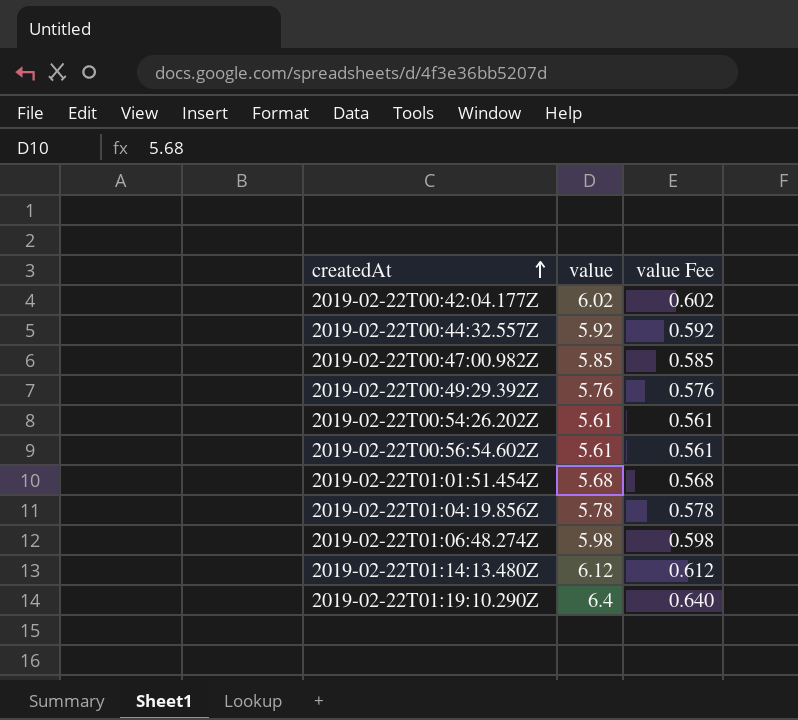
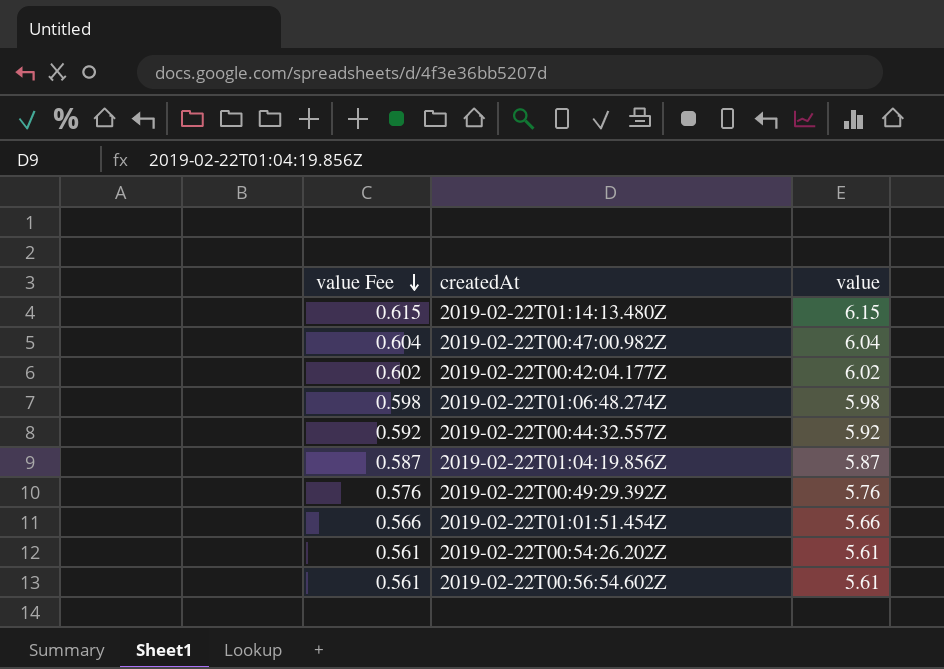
row order: createdAt ascending -> value Fee descending
column value Fee | position: 3 -> 1
row 2019-02-22T01:19:10.290Z: 6.4 | 0.640 -> none
2019-02-22T01:14:13.480Z | value Fee: 0.612 -> 0.615
2019-02-22T01:14:13.480Z | value: 6.12 -> 6.15
2019-02-22T00:47:00.982Z | value Fee: 0.585 -> 0.604
2019-02-22T00:47:00.982Z | value: 5.85 -> 6.04
2019-02-22T01:04:19.856Z | value Fee: 0.578 -> 0.587
2019-02-22T01:04:19.856Z | value: 5.78 -> 5.87
2019-02-22T01:01:51.454Z | value Fee: 0.568 -> 0.566
2019-02-22T01:01:51.454Z | value: 5.68 -> 5.66

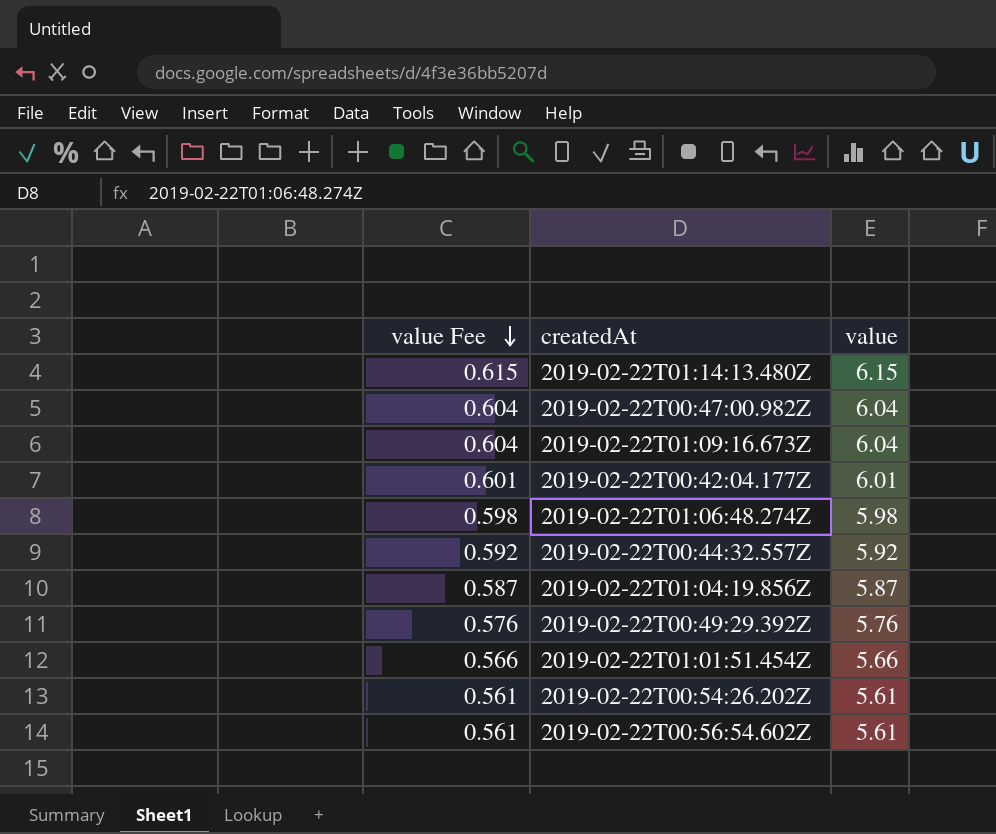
row 2019-02-22T01:09:16.673Z: none -> 0.604 | 6.04
2019-02-22T00:42:04.177Z | value Fee: 0.602 -> 0.601
2019-02-22T00:42:04.177Z | value: 6.02 -> 6.01

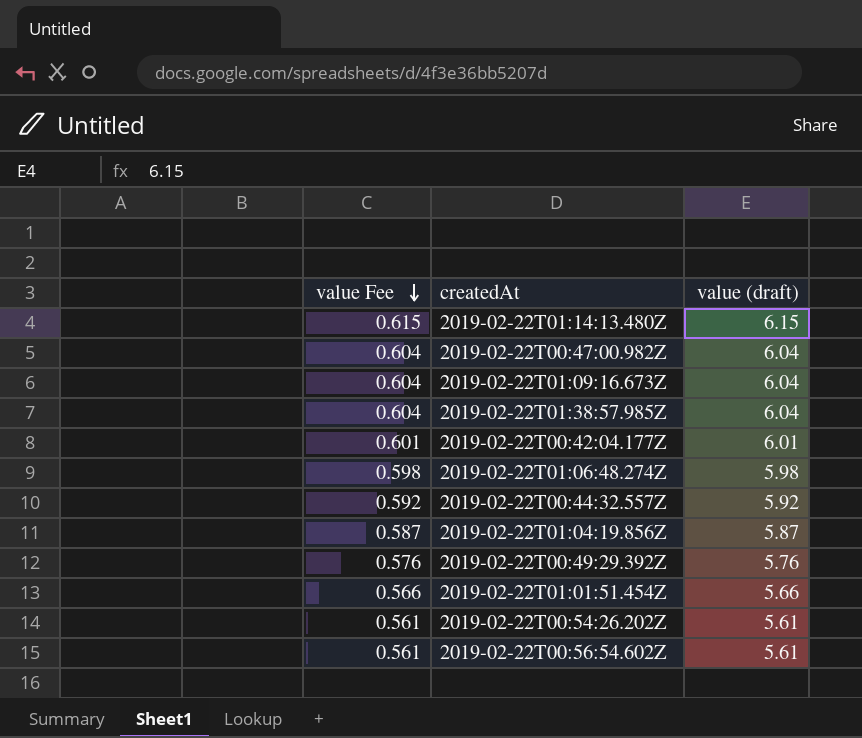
column name: value -> value (draft)
row 2019-02-22T01:38:57.985Z: none -> 0.604 | 6.04

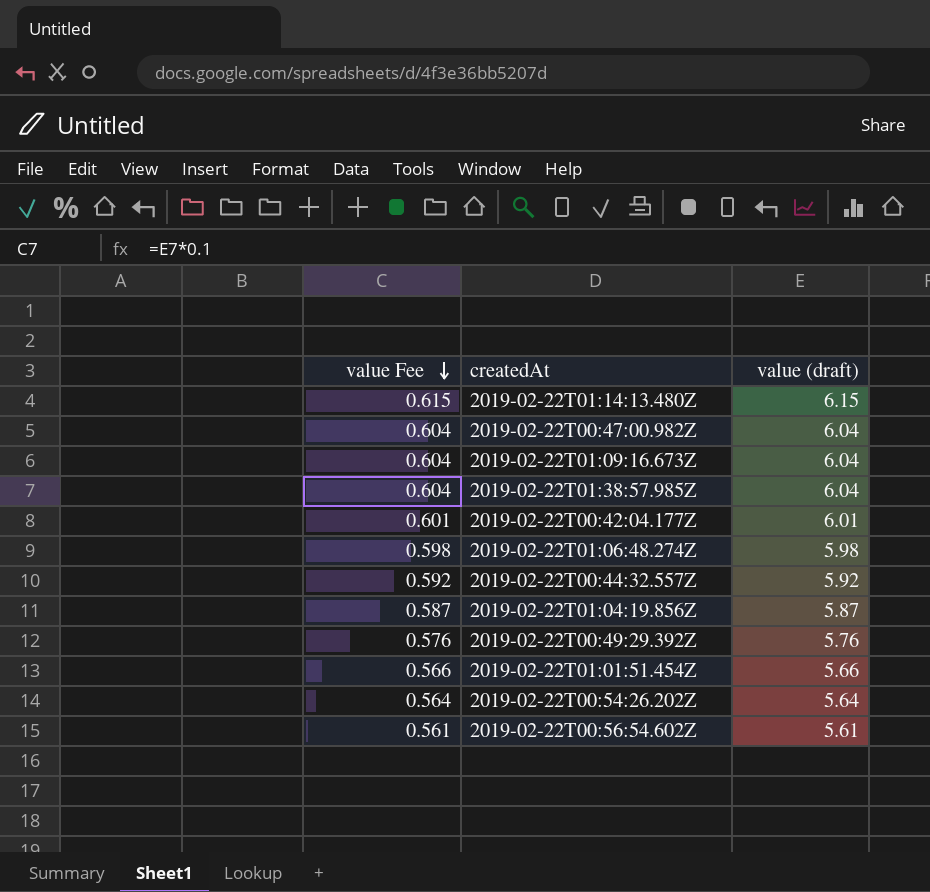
2019-02-22T00:54:26.202Z | value Fee: 0.561 -> 0.564
2019-02-22T00:54:26.202Z | value (draft): 5.61 -> 5.64

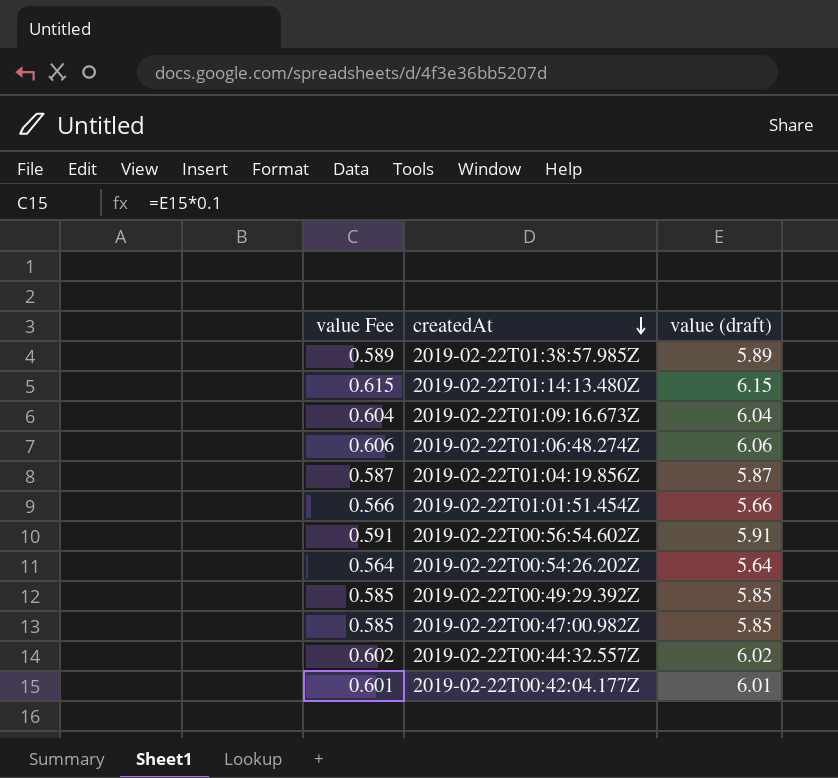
row order: value Fee descending -> createdAt descending
2019-02-22T01:38:57.985Z | value Fee: 0.604 -> 0.589
2019-02-22T01:38:57.985Z | value (draft): 6.04 -> 5.89
2019-02-22T01:06:48.274Z | value Fee: 0.598 -> 0.606
2019-02-22T01:06:48.274Z | value (draft): 5.98 -> 6.06
2019-02-22T00:56:54.602Z | value Fee: 0.561 -> 0.591
2019-02-22T00:56:54.602Z | value (draft): 5.61 -> 5.91
2019-02-22T00:49:29.392Z | value Fee: 0.576 -> 0.585
2019-02-22T00:49:29.392Z | value (draft): 5.76 -> 5.85
2019-02-22T00:47:00.982Z | value Fee: 0.604 -> 0.585
2019-02-22T00:47:00.982Z | value (draft): 6.04 -> 5.85
2019-02-22T00:44:32.557Z | value Fee: 0.592 -> 0.602
2019-02-22T00:44:32.557Z | value (draft): 5.92 -> 6.02

